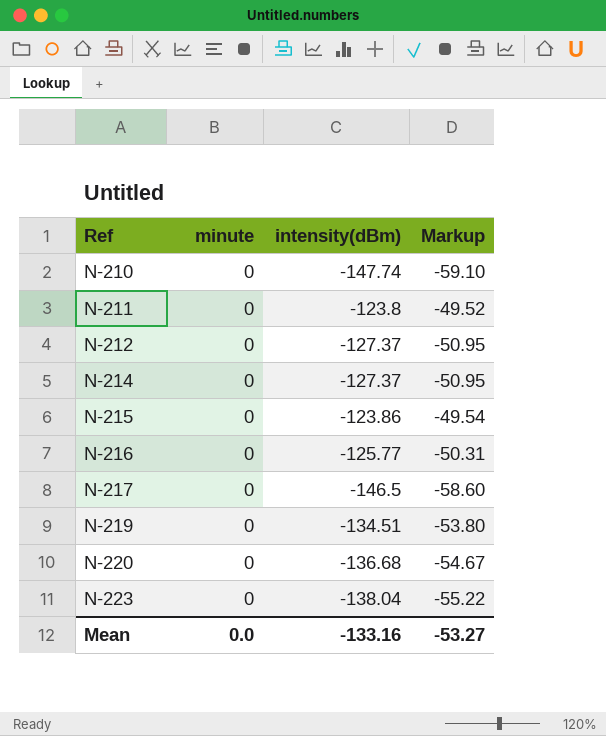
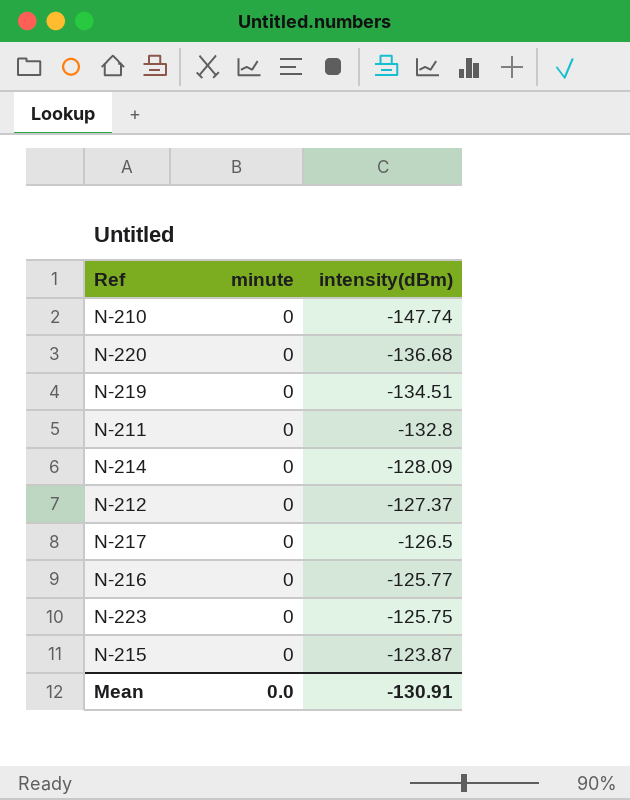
row order: Ref ascending -> intensity(dBm) ascending
column Markup | formula: [intensity(dBm)] * 0.4 -> none
N-211 | intensity(dBm): -123.8 -> -132.8
N-214 | intensity(dBm): -127.37 -> -128.09
N-217 | intensity(dBm): -146.5 -> -126.5
N-223 | intensity(dBm): -138.04 -> -125.75
N-215 | intensity(dBm): -123.86 -> -123.87
Mean | intensity(dBm): -133.16 -> -130.91

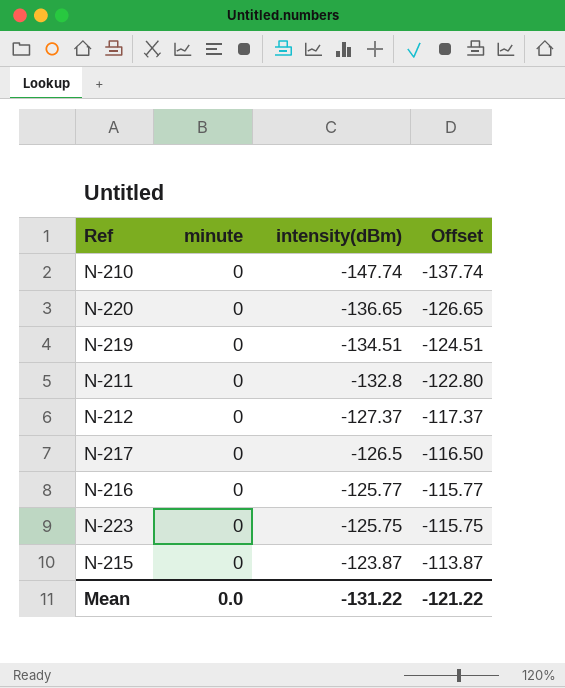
column Offset | formula: none -> [intensity(dBm)] + 10
row N-214: 0 | -128.09 -> none
N-220 | intensity(dBm): -136.68 -> -136.65
Mean | intensity(dBm): -130.91 -> -131.22

